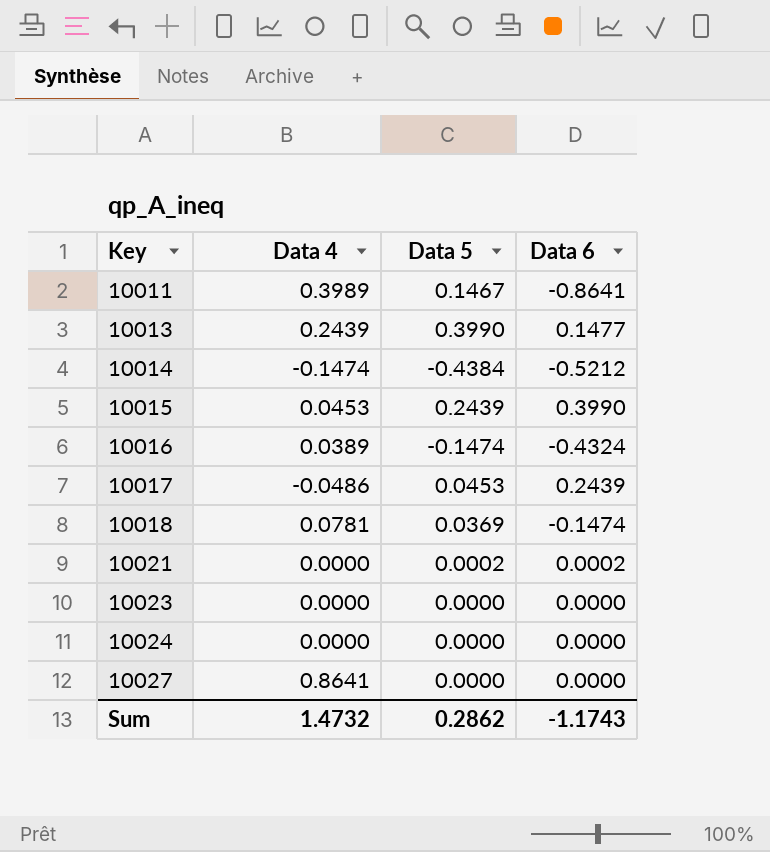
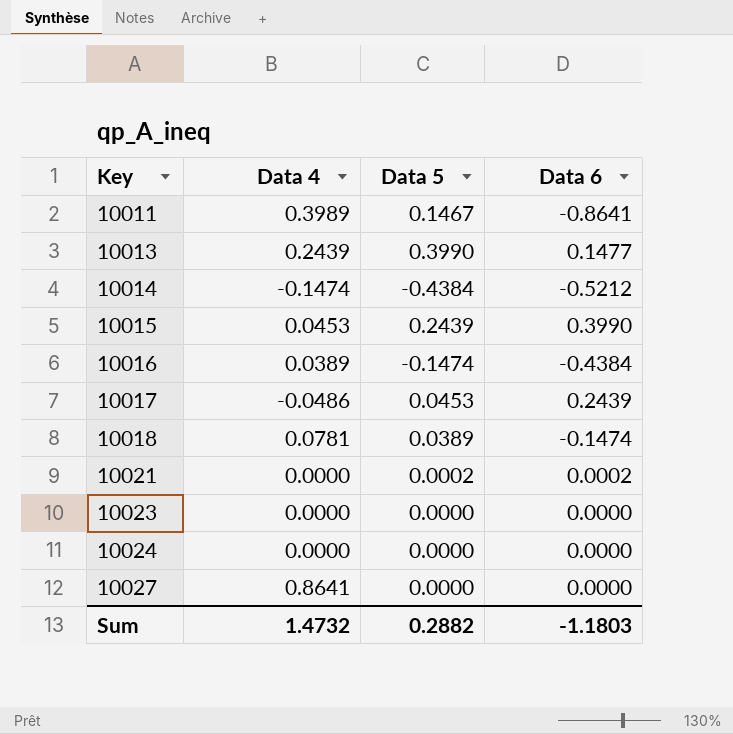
10016 | Data 6: -0.4324 -> -0.4384
10018 | Data 5: 0.0369 -> 0.0389
Sum | Data 5: 0.2862 -> 0.2882
Sum | Data 6: -1.1743 -> -1.1803

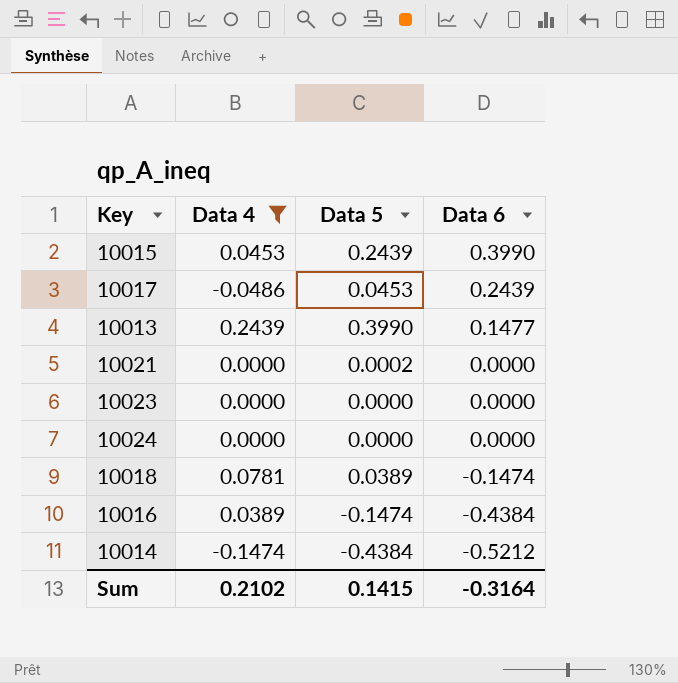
filter: none -> Data 4 <= 0.2439
row order: Key ascending -> Data 6 descending
10021 | Data 6: 0.0002 -> 0.0000
Sum | Data 4: 1.4732 -> 0.2102
Sum | Data 5: 0.2882 -> 0.1415
Sum | Data 6: -1.1803 -> -0.3164

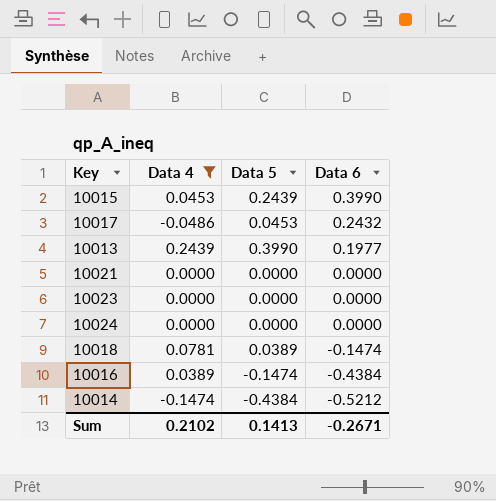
10017 | Data 6: 0.2439 -> 0.2432
10013 | Data 6: 0.1477 -> 0.1977
10021 | Data 5: 0.0002 -> 0.0000
Sum | Data 5: 0.1415 -> 0.1413
Sum | Data 6: -0.3164 -> -0.2671

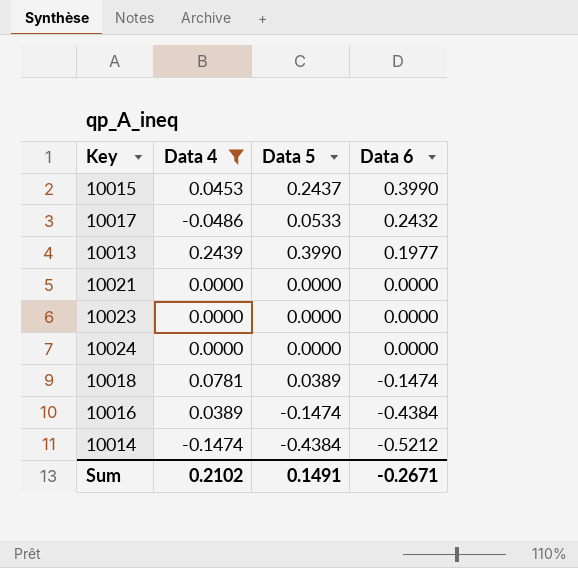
10015 | Data 5: 0.2439 -> 0.2437
10017 | Data 5: 0.0453 -> 0.0533
Sum | Data 5: 0.1413 -> 0.1491

